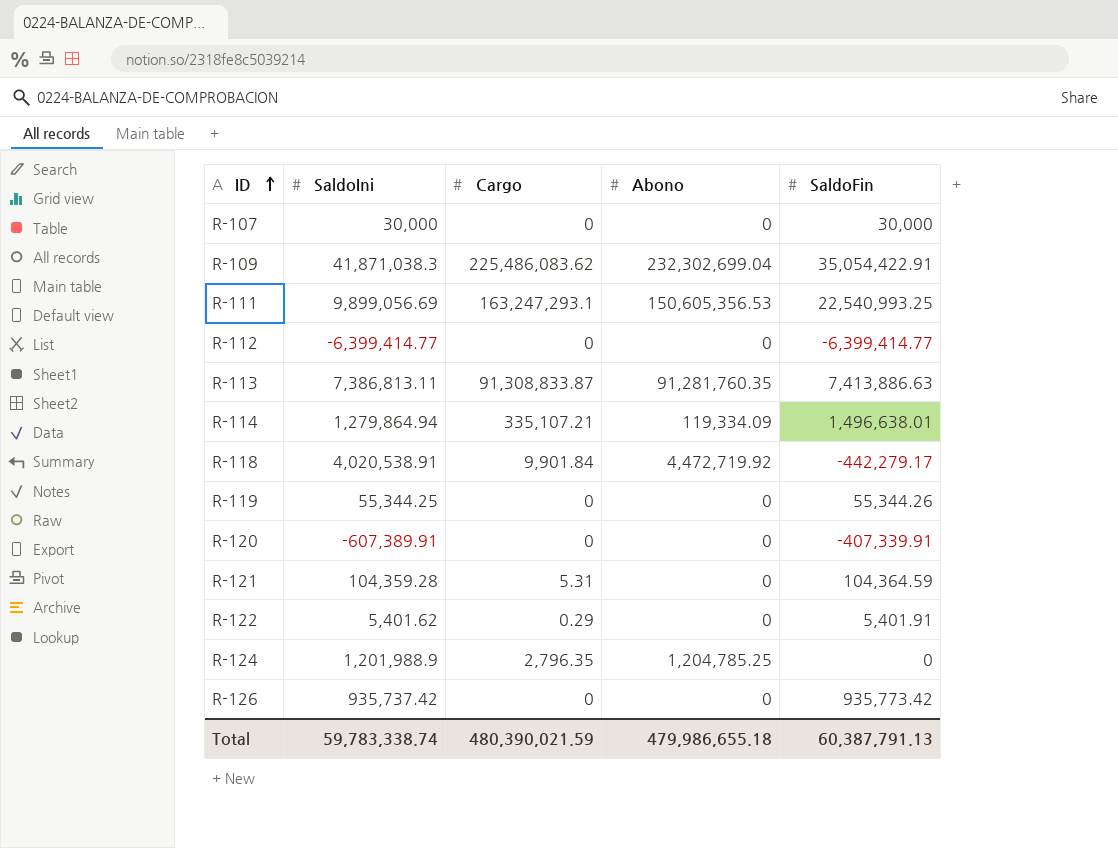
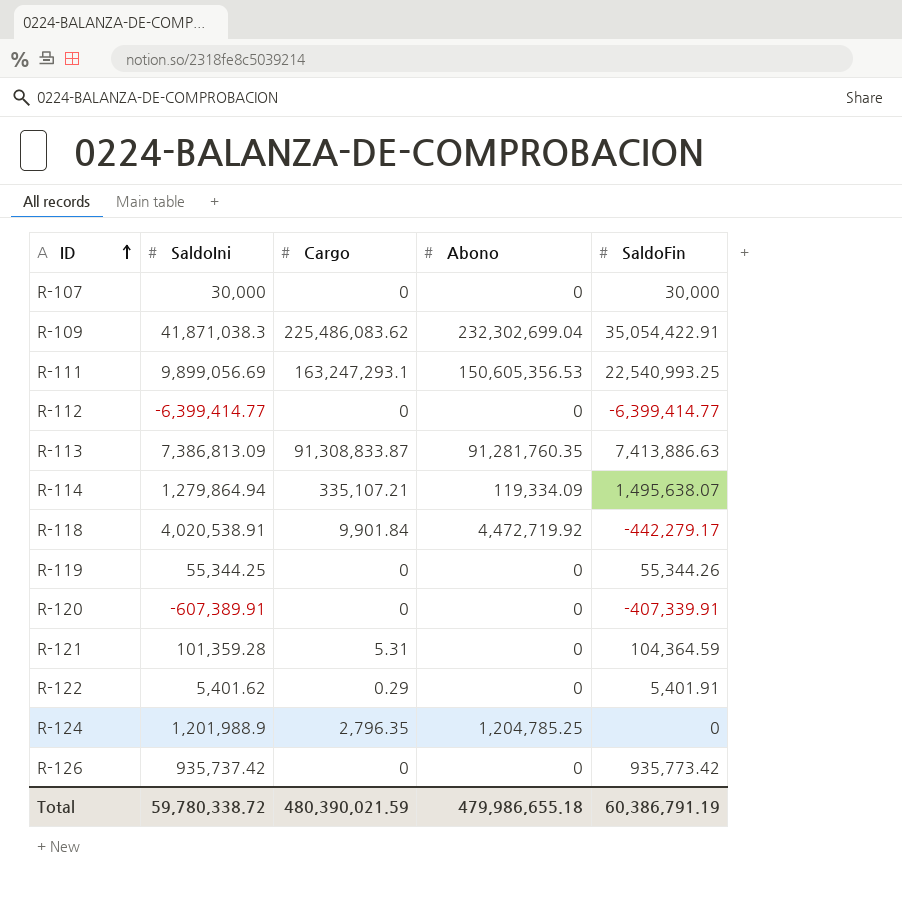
R-113 | SaldoIni: 7,386,813.11 -> 7,386,813.09
R-114 | SaldoFin: 1,496,638.01 -> 1,495,638.07
R-121 | SaldoIni: 104,359.28 -> 101,359.28
Total | SaldoIni: 59,783,338.74 -> 59,780,338.72
Total | SaldoFin: 60,387,791.13 -> 60,386,791.19

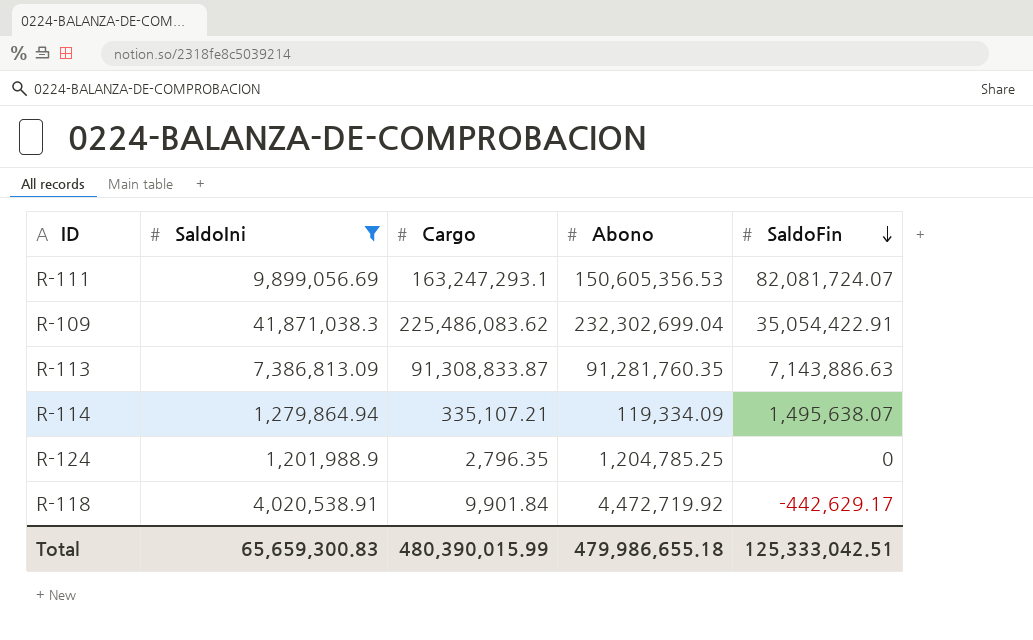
filter: none -> SaldoIni >= 1,201,988.9
row order: ID ascending -> SaldoFin descending
R-111 | SaldoFin: 22,540,993.25 -> 82,081,724.07
R-113 | SaldoFin: 7,413,886.63 -> 7,143,886.63
R-118 | SaldoFin: -442,279.17 -> -442,629.17
Total | SaldoIni: 59,780,338.72 -> 65,659,300.83
Total | Cargo: 480,390,021.59 -> 480,390,015.99
Total | SaldoFin: 60,386,791.19 -> 125,333,042.51

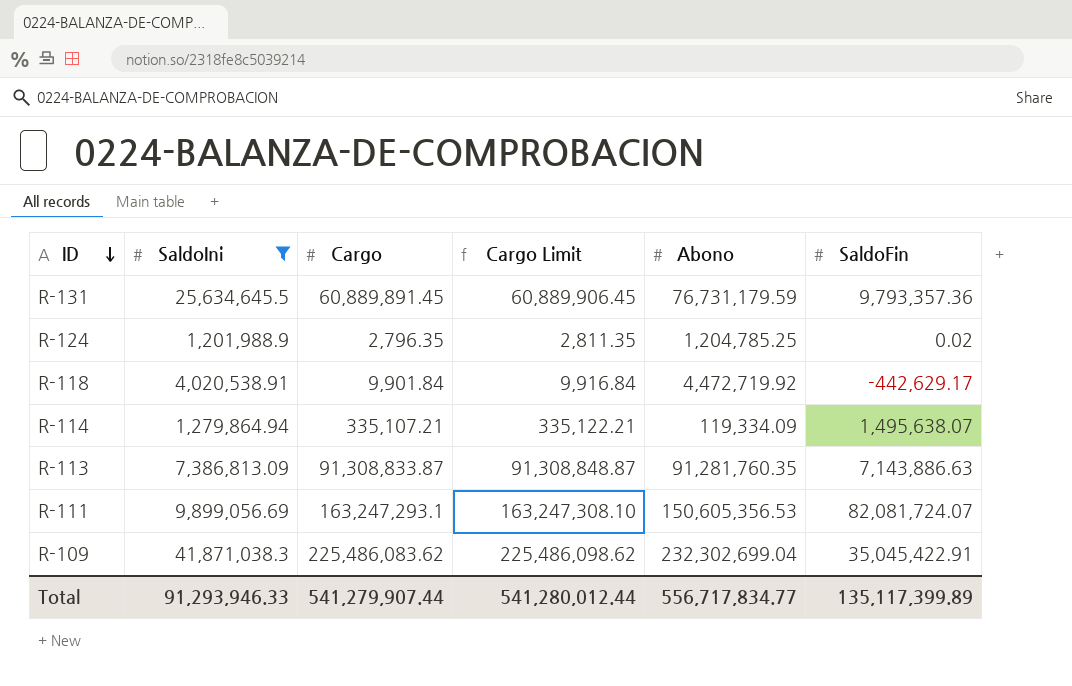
row order: SaldoFin descending -> ID descending
column Cargo Limit | formula: none -> [Cargo] + 15
row R-131: none -> 25,634,645.5 | 60,889,891.45 | 60,889,906.45 | 76,731,179.59 | 9,793,357.36
R-124 | SaldoFin: 0 -> 0.02
R-109 | SaldoFin: 35,054,422.91 -> 35,045,422.91
Total | SaldoIni: 65,659,300.83 -> 91,293,946.33
Total | Cargo: 480,390,015.99 -> 541,279,907.44
Total | Abono: 479,986,655.18 -> 556,717,834.77
Total | SaldoFin: 125,333,042.51 -> 135,117,399.89

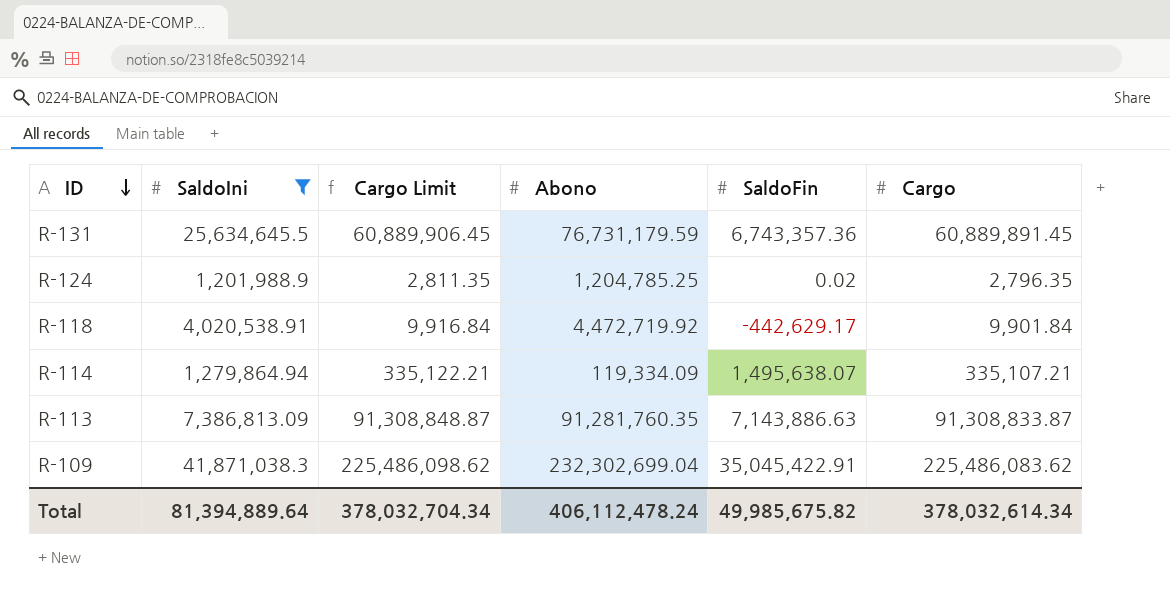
column Cargo | position: 3 -> 6
row R-111: 9,899,056.69 | 163,247,293.1 | 163,247,308.10 | 150,605,356.53 | 82,081,724.07 -> none
R-131 | SaldoFin: 9,793,357.36 -> 6,743,357.36
Total | SaldoIni: 91,293,946.33 -> 81,394,889.64
Total | Cargo Limit: 541,280,012.44 -> 378,032,704.34
Total | Abono: 556,717,834.77 -> 406,112,478.24
Total | SaldoFin: 135,117,399.89 -> 49,985,675.82
Total | Cargo: 541,279,907.44 -> 378,032,614.34

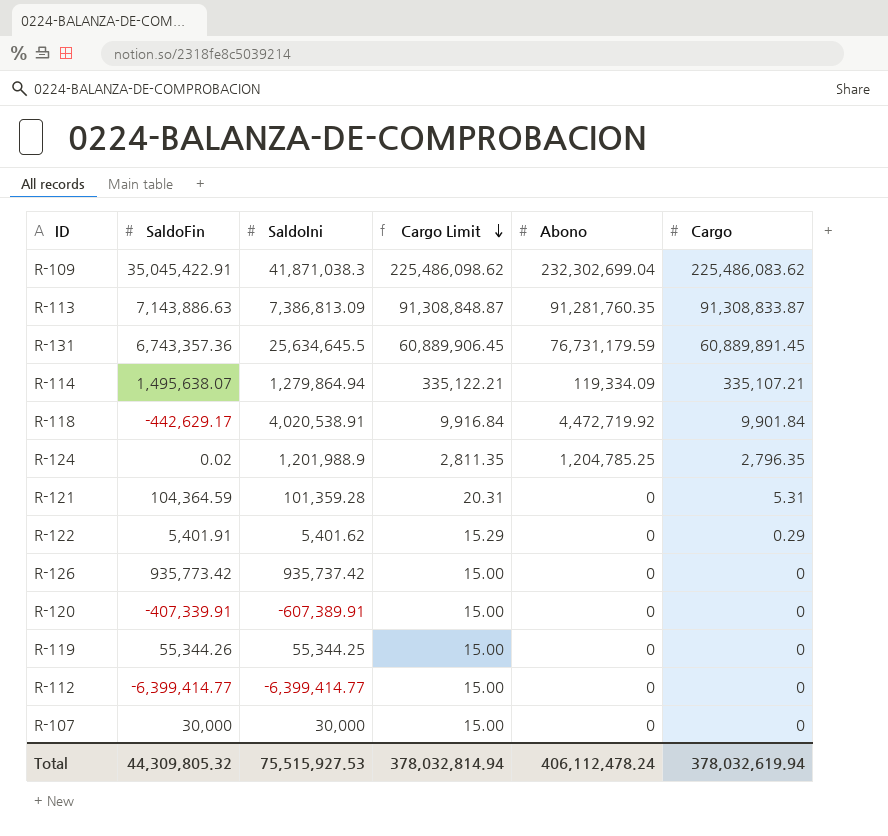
filter: SaldoIni >= 1,201,988.9 -> none
row order: ID descending -> Cargo Limit descending
column SaldoFin | position: 5 -> 2
Total | SaldoFin: 49,985,675.82 -> 44,309,805.32
Total | SaldoIni: 81,394,889.64 -> 75,515,927.53
Total | Cargo Limit: 378,032,704.34 -> 378,032,814.94
Total | Cargo: 378,032,614.34 -> 378,032,619.94

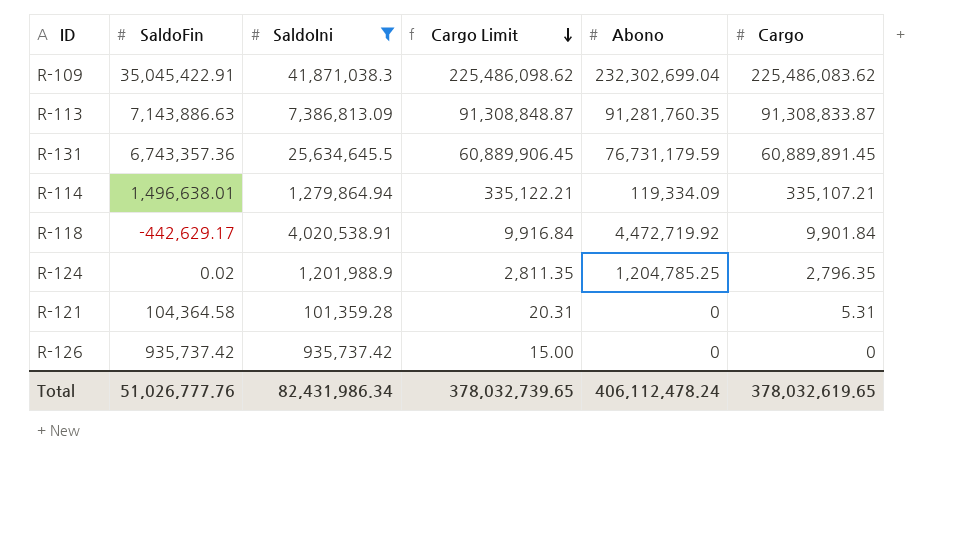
filter: none -> SaldoIni >= 101,359.28
R-114 | SaldoFin: 1,495,638.07 -> 1,496,638.01
R-121 | SaldoFin: 104,364.59 -> 104,364.58
R-126 | SaldoFin: 935,773.42 -> 935,737.42
Total | SaldoFin: 44,309,805.32 -> 51,026,777.76
Total | SaldoIni: 75,515,927.53 -> 82,431,986.34
Total | Cargo Limit: 378,032,814.94 -> 378,032,739.65
Total | Cargo: 378,032,619.94 -> 378,032,619.65

